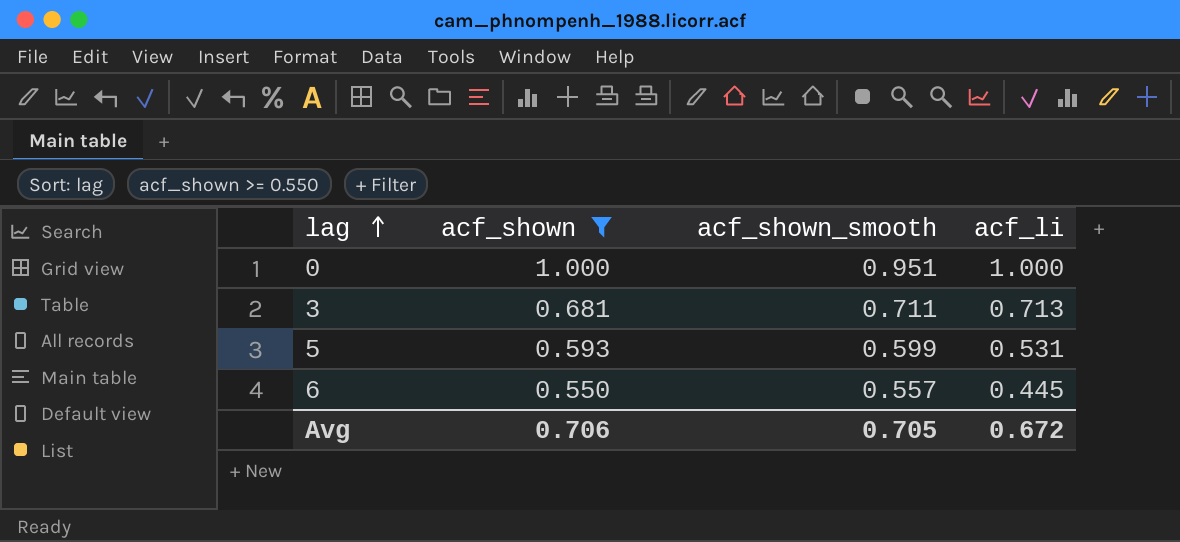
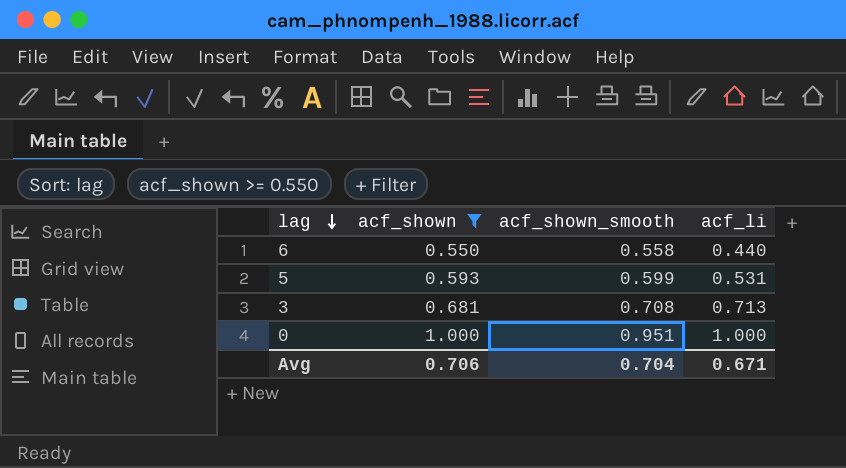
row order: lag ascending -> lag descending
6 | acf_shown_smooth: 0.557 -> 0.558
6 | acf_li: 0.445 -> 0.440
3 | acf_shown_smooth: 0.711 -> 0.708
Avg | acf_shown_smooth: 0.705 -> 0.704
Avg | acf_li: 0.672 -> 0.671

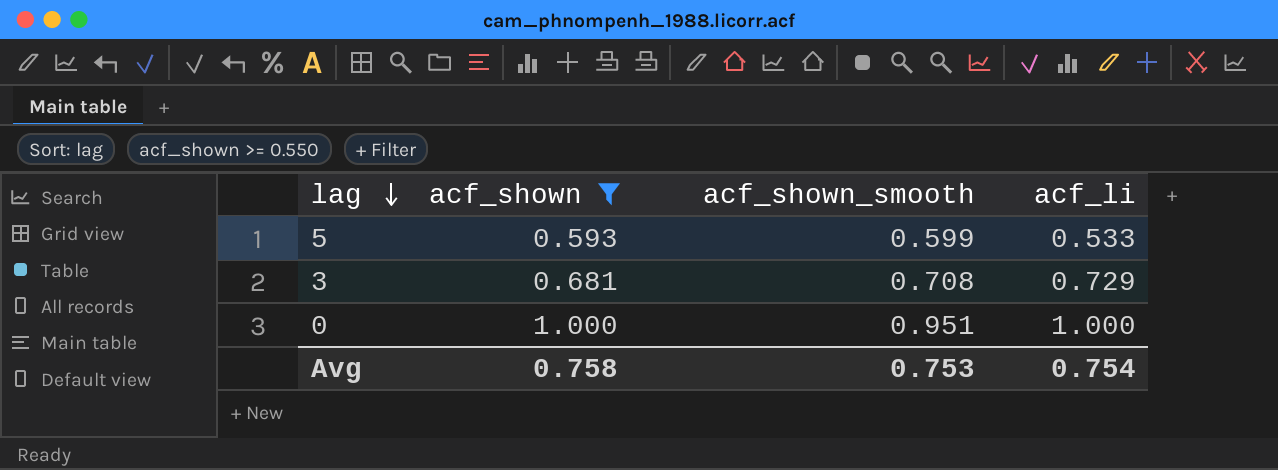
row 6: 0.550 | 0.558 | 0.440 -> none
5 | acf_li: 0.531 -> 0.533
3 | acf_li: 0.713 -> 0.729
Avg | acf_shown: 0.706 -> 0.758
Avg | acf_shown_smooth: 0.704 -> 0.753
Avg | acf_li: 0.671 -> 0.754

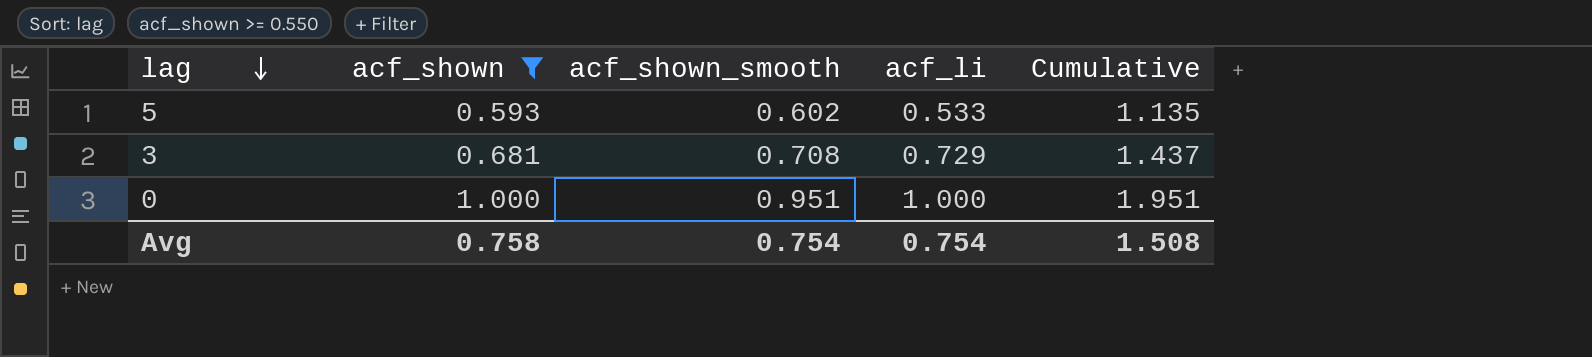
column Cumulative | formula: none -> [acf_shown_smooth] + [acf_li]
5 | acf_shown_smooth: 0.599 -> 0.602
Avg | acf_shown_smooth: 0.753 -> 0.754

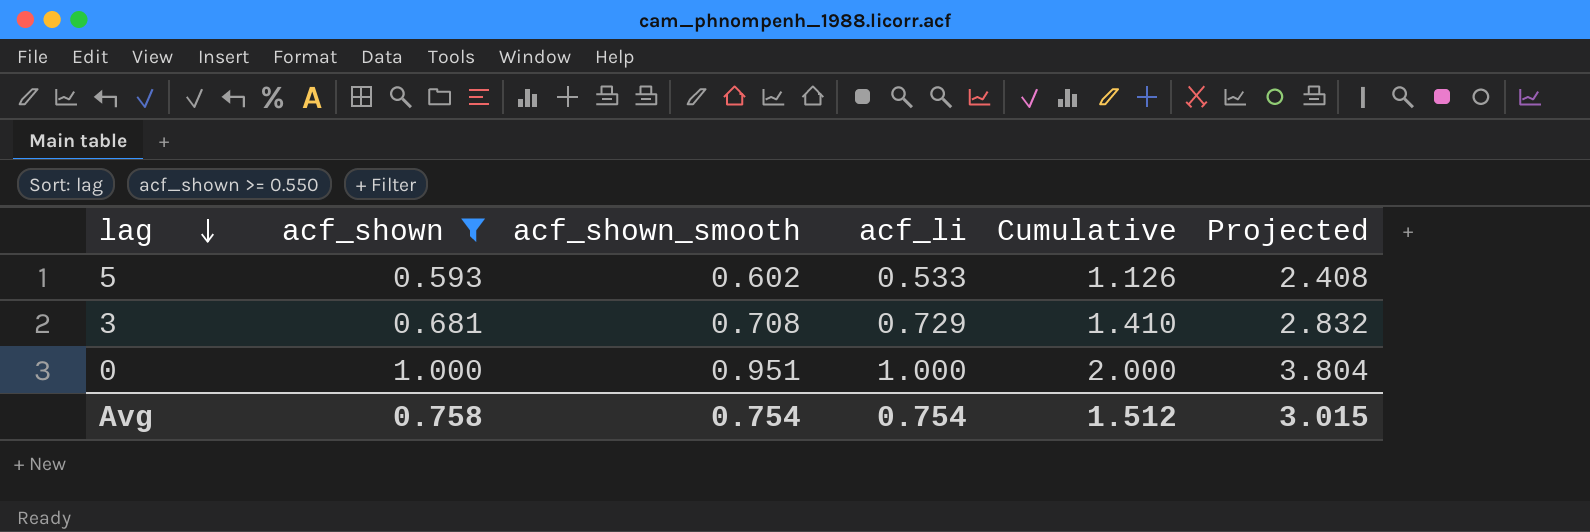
column Cumulative | formula: [acf_shown_smooth] + [acf_li] -> [acf_shown] + [acf_li]
column Projected | formula: none -> [acf_shown_smooth] * 4
Avg | Cumulative: 1.508 -> 1.512

